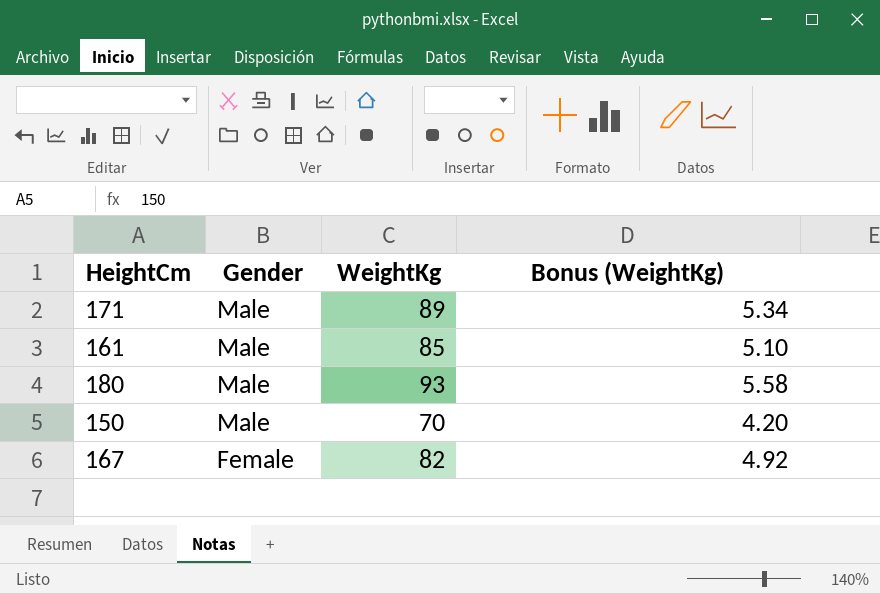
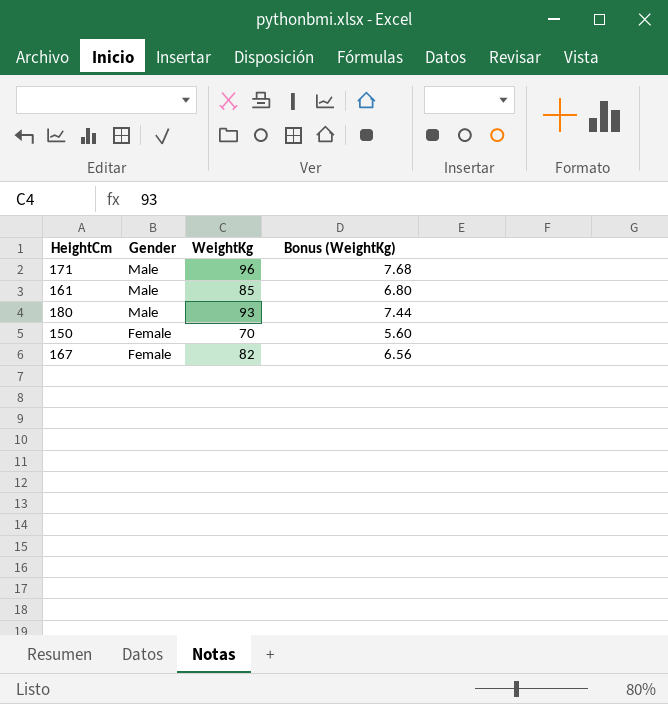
column Bonus (WeightKg) | formula: [WeightKg] * 0.06 -> [WeightKg] * 0.08
171 | WeightKg: 89 -> 96
150 | Gender: Male -> Female

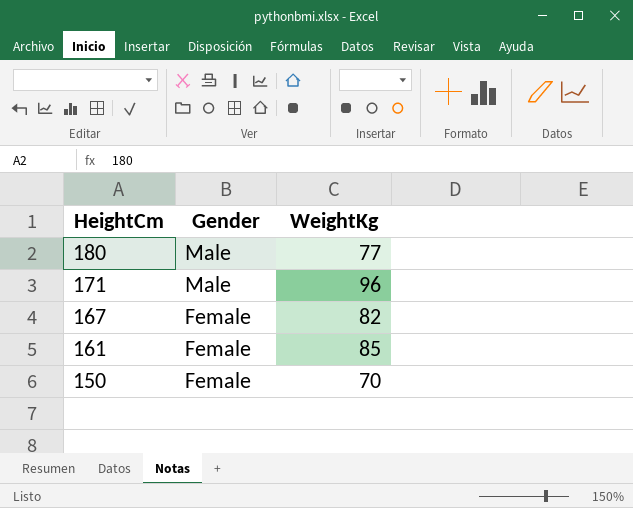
row order: Gender descending -> HeightCm descending
column Bonus (WeightKg) | formula: [WeightKg] * 0.08 -> none
180 | WeightKg: 93 -> 77
161 | Gender: Male -> Female

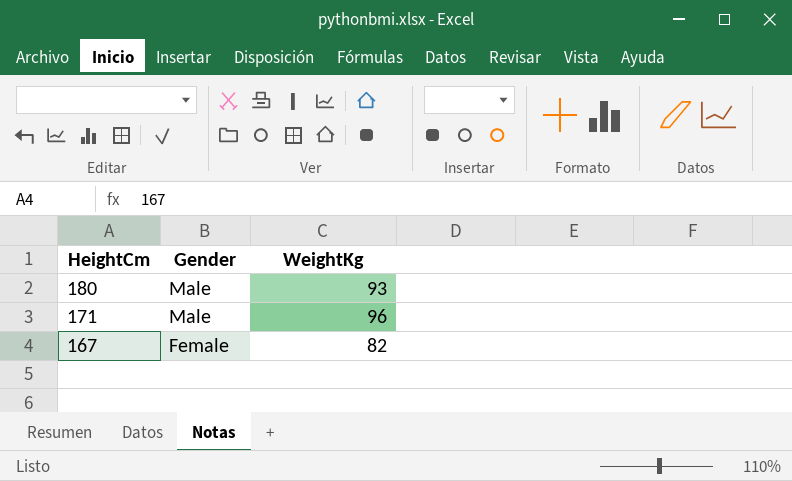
row 161: Female | 85 -> none
row 150: Female | 70 -> none
180 | WeightKg: 77 -> 93

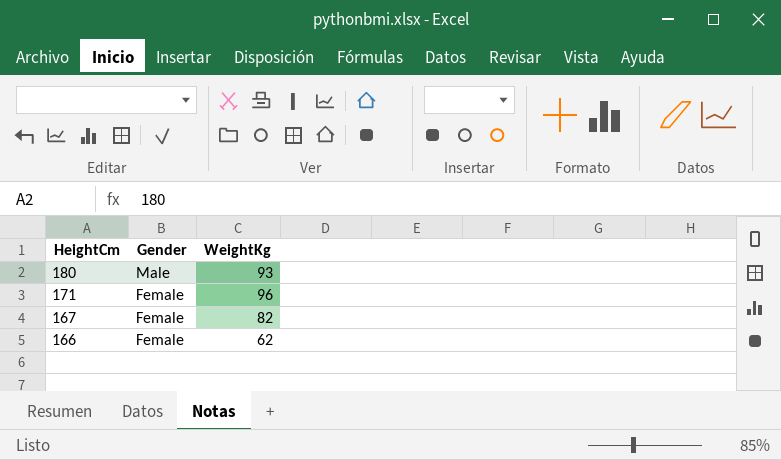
171 | Gender: Male -> Female
row 166: none -> Female | 62

